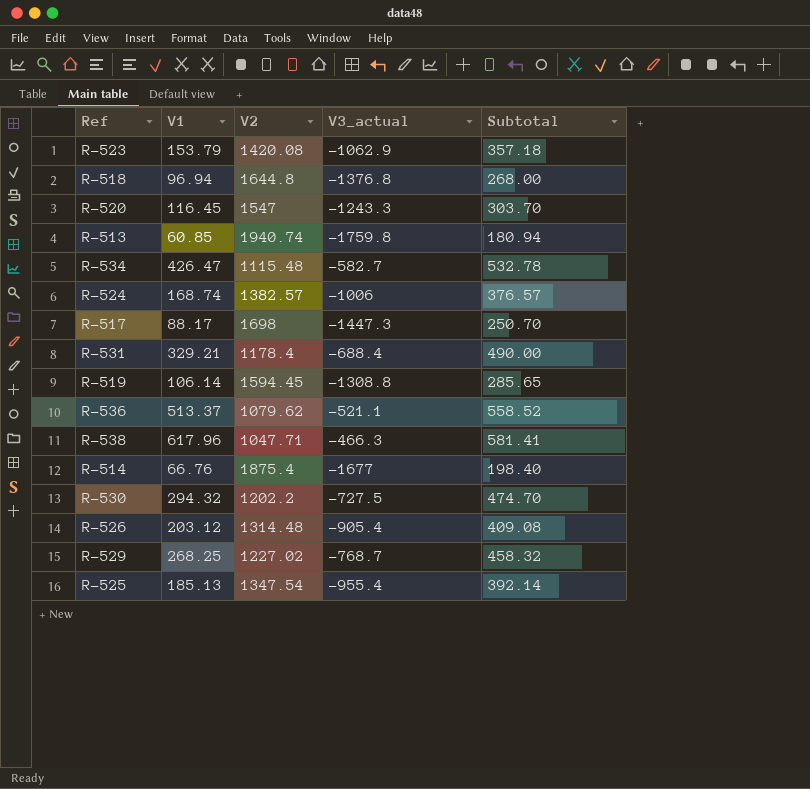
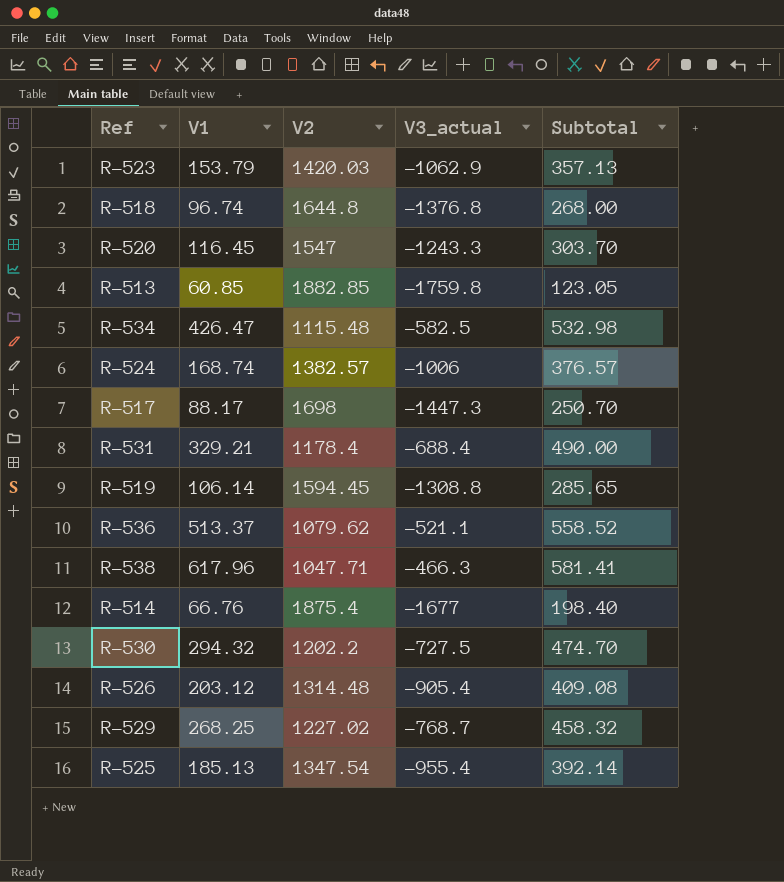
R-523 | V2: 1420.08 -> 1420.03
R-523 | Subtotal: 357.18 -> 357.13
R-518 | V1: 96.94 -> 96.74
R-513 | V2: 1940.74 -> 1882.85
R-513 | Subtotal: 180.94 -> 123.05
R-534 | V3_actual: -582.7 -> -582.5
R-534 | Subtotal: 532.78 -> 532.98

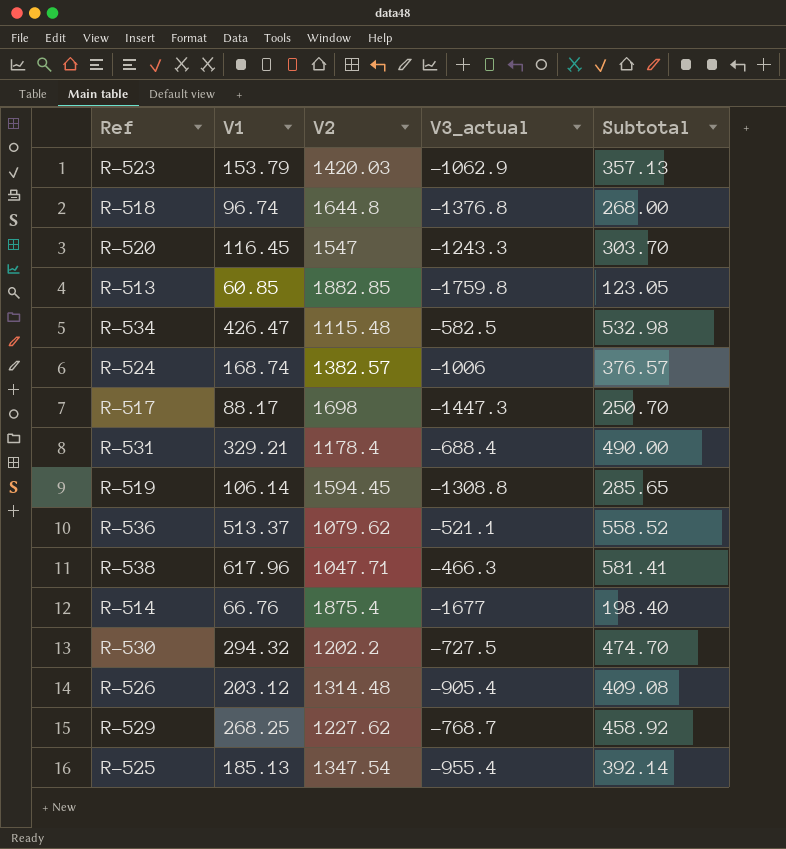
R-529 | V2: 1227.02 -> 1227.62
R-529 | Subtotal: 458.32 -> 458.92

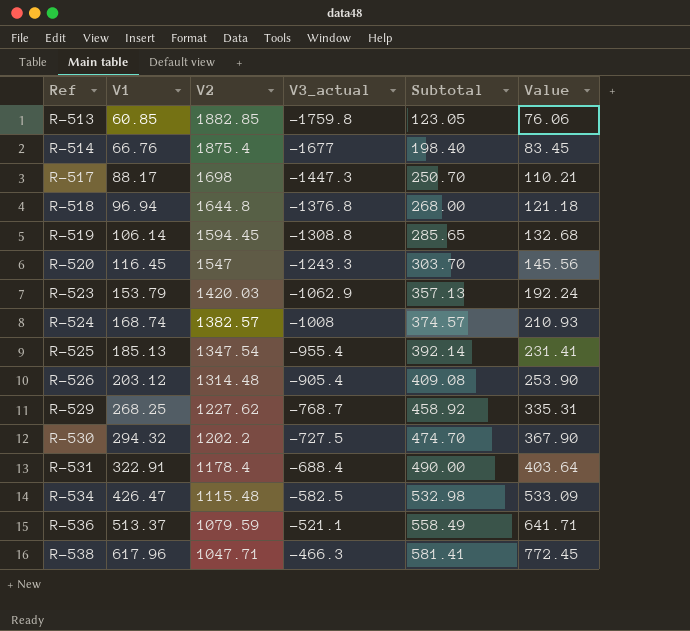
row order: none -> Ref ascending
column Value | formula: none -> [V1] * 1.25
R-518 | V1: 96.74 -> 96.94
R-524 | V3_actual: -1006 -> -1008
R-524 | Subtotal: 376.57 -> 374.57
R-531 | V1: 329.21 -> 322.91
R-536 | V2: 1079.62 -> 1079.59
R-536 | Subtotal: 558.52 -> 558.49

